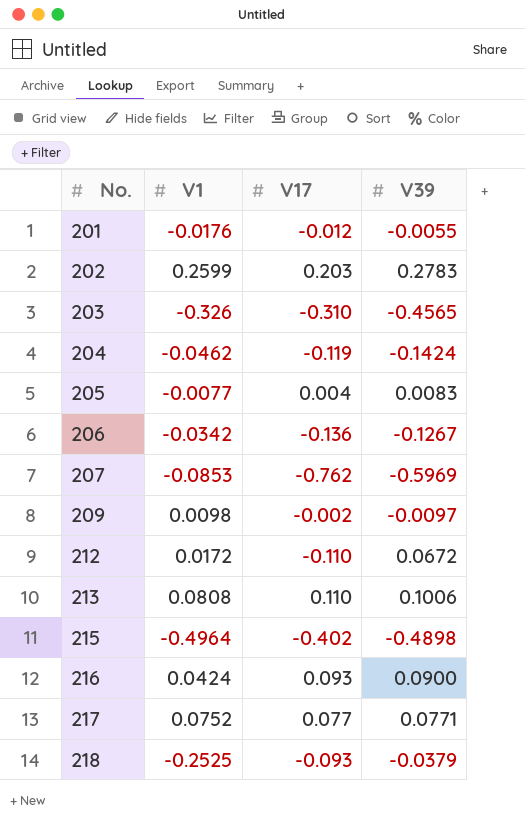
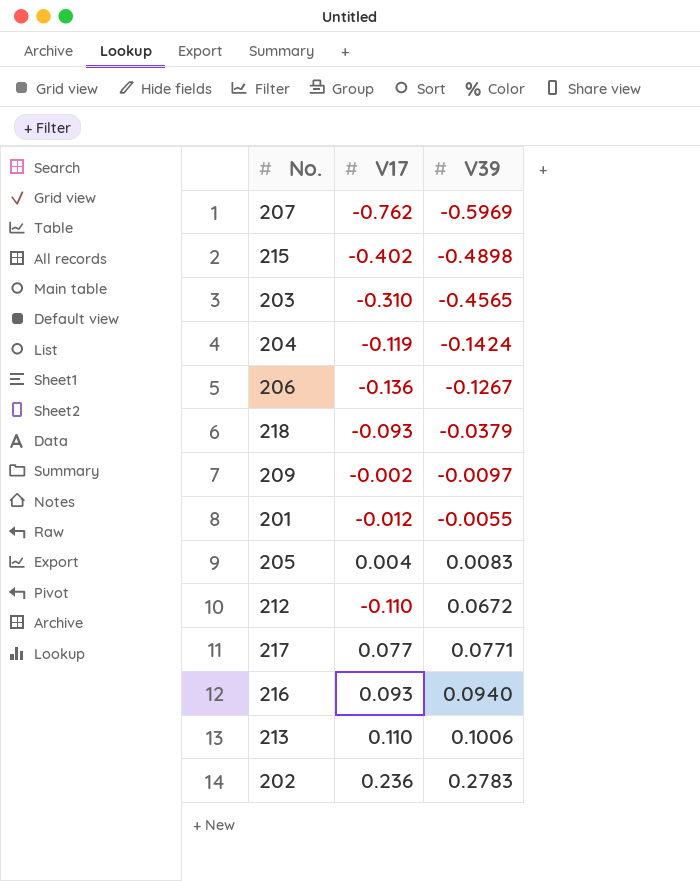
row order: No. ascending -> V39 ascending
column V1 | position: 2 -> none
216 | V39: 0.0900 -> 0.0940
202 | V17: 0.203 -> 0.236

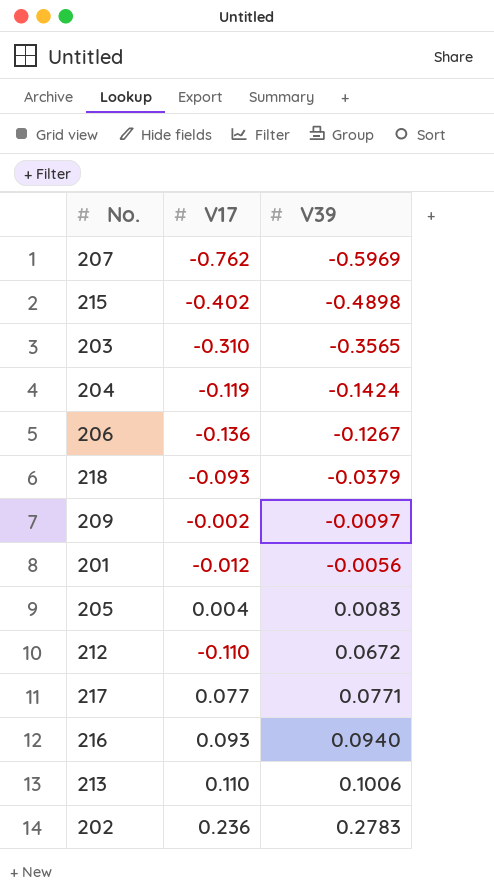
203 | V39: -0.4565 -> -0.3565
201 | V39: -0.0055 -> -0.0056

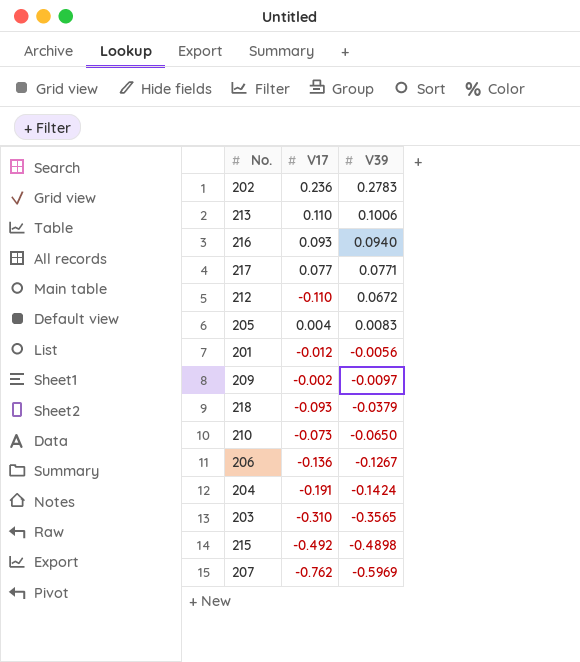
row order: V39 ascending -> V39 descending
row 210: none -> -0.073 | -0.0650
204 | V17: -0.119 -> -0.191
215 | V17: -0.402 -> -0.492

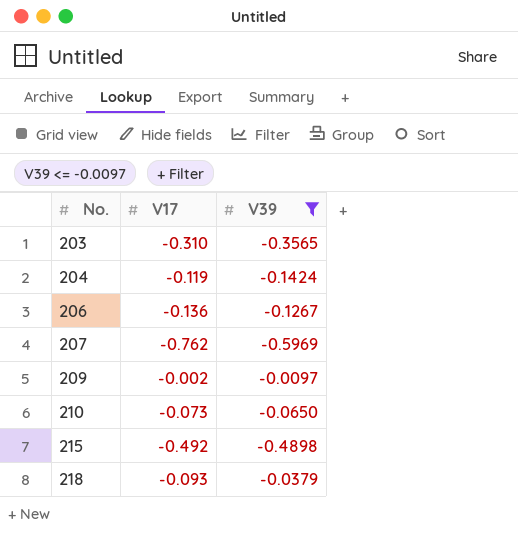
filter: none -> V39 <= -0.0097
row order: V39 descending -> No. ascending
204 | V17: -0.191 -> -0.119

